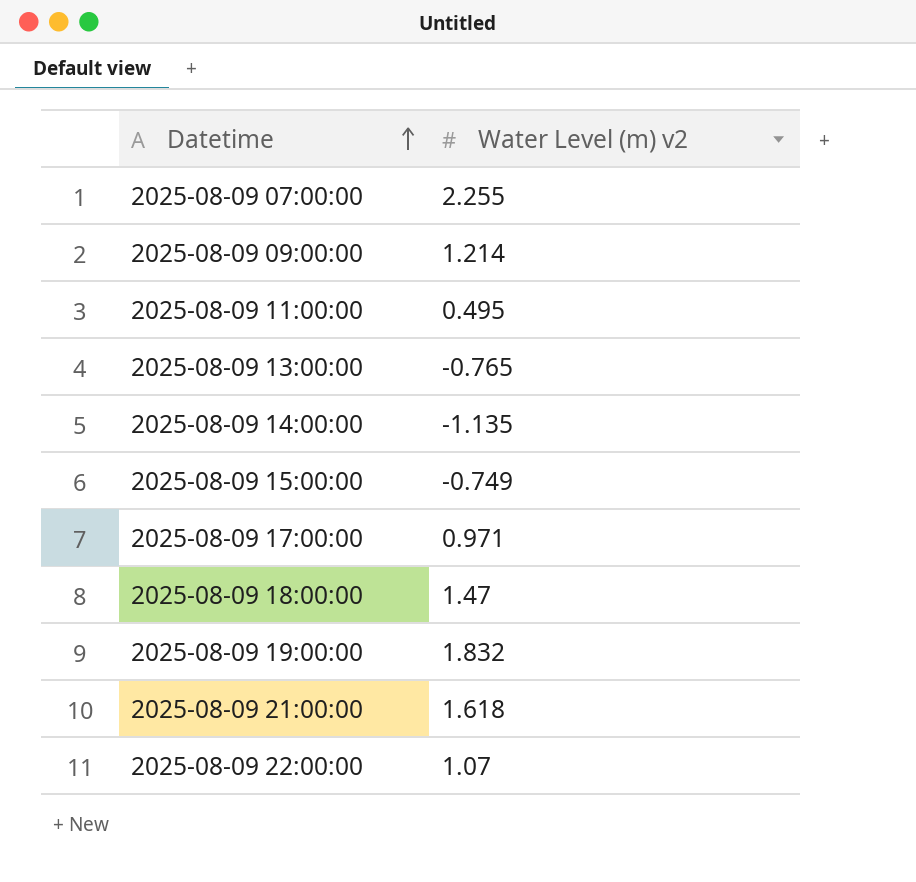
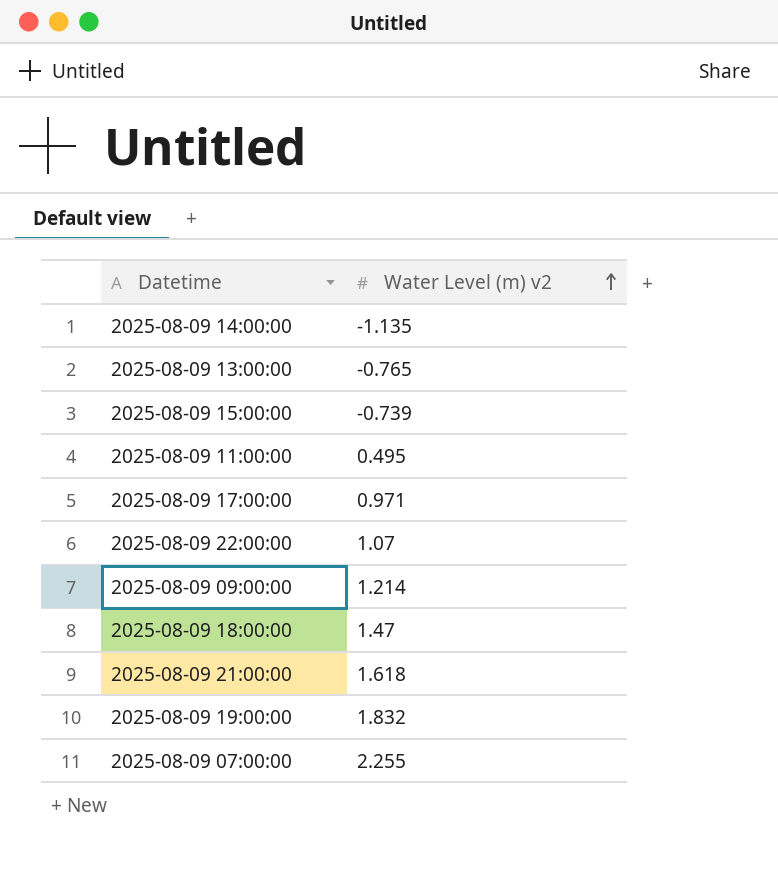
row order: Datetime ascending -> Water Level (m) v2 ascending
2025-08-09 15:00:00 | Water Level (m) v2: -0.749 -> -0.739

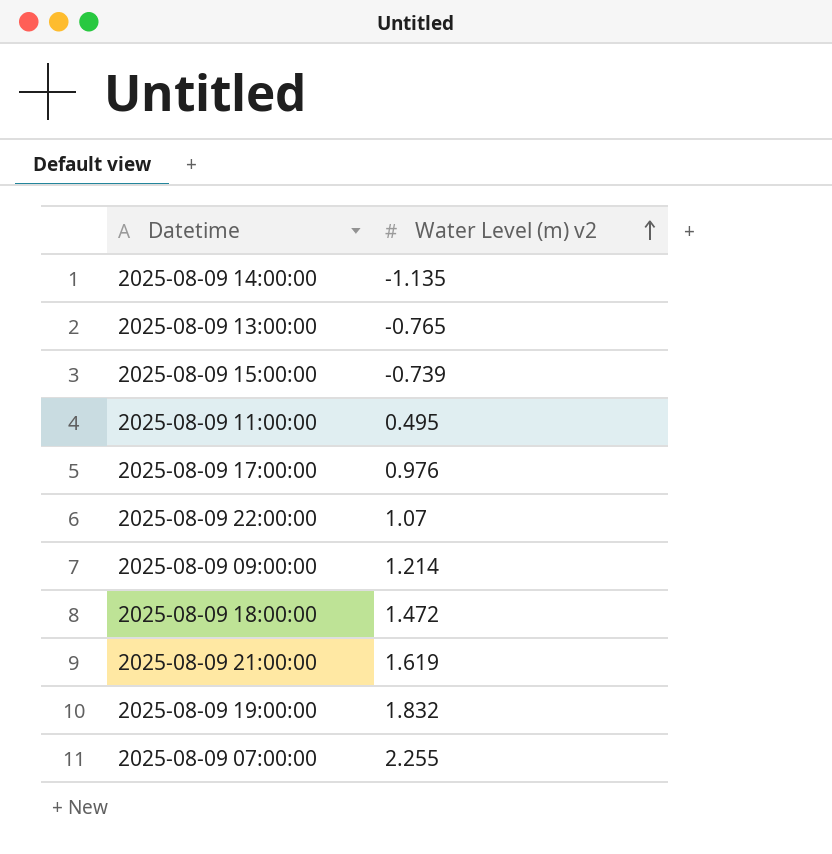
2025-08-09 17:00:00 | Water Level (m) v2: 0.971 -> 0.976
2025-08-09 18:00:00 | Water Level (m) v2: 1.47 -> 1.472
2025-08-09 21:00:00 | Water Level (m) v2: 1.618 -> 1.619

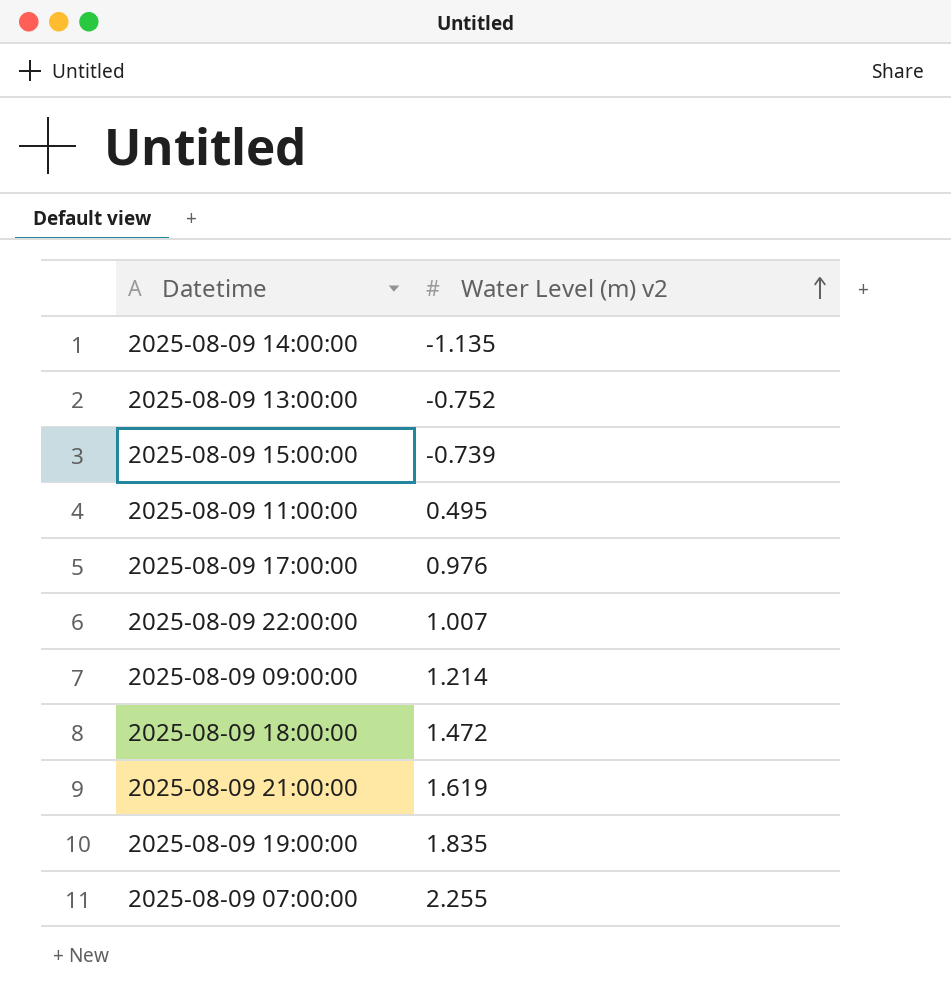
2025-08-09 13:00:00 | Water Level (m) v2: -0.765 -> -0.752
2025-08-09 22:00:00 | Water Level (m) v2: 1.07 -> 1.007
2025-08-09 19:00:00 | Water Level (m) v2: 1.832 -> 1.835

